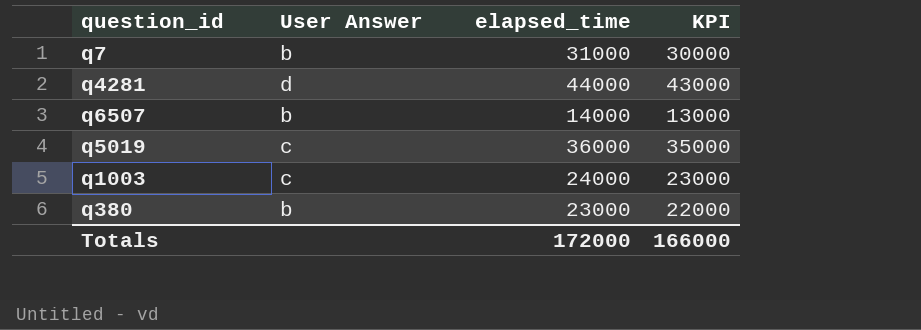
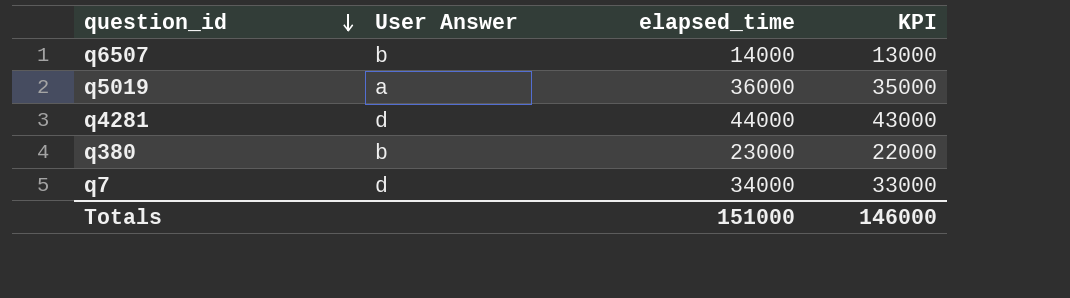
row order: none -> question_id descending
row q1003: c | 24000 | 23000 -> none
q5019 | User Answer: c -> a
q7 | User Answer: b -> d
q7 | elapsed_time: 31000 -> 34000
q7 | KPI: 30000 -> 33000
Totals | elapsed_time: 172000 -> 151000
Totals | KPI: 166000 -> 146000

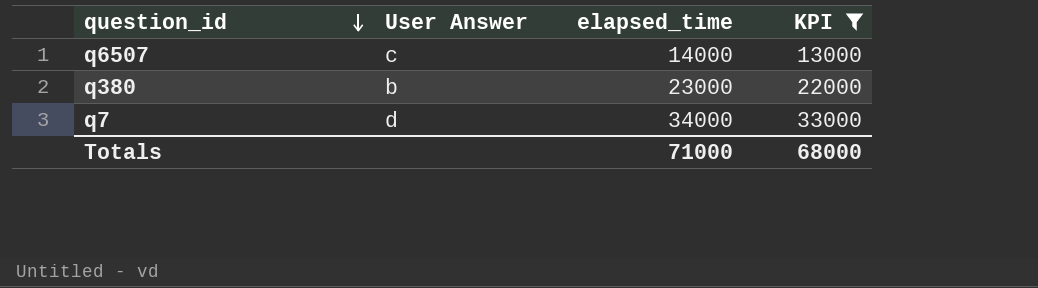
filter: none -> KPI <= 33000
q6507 | User Answer: b -> c
Totals | elapsed_time: 151000 -> 71000
Totals | KPI: 146000 -> 68000

